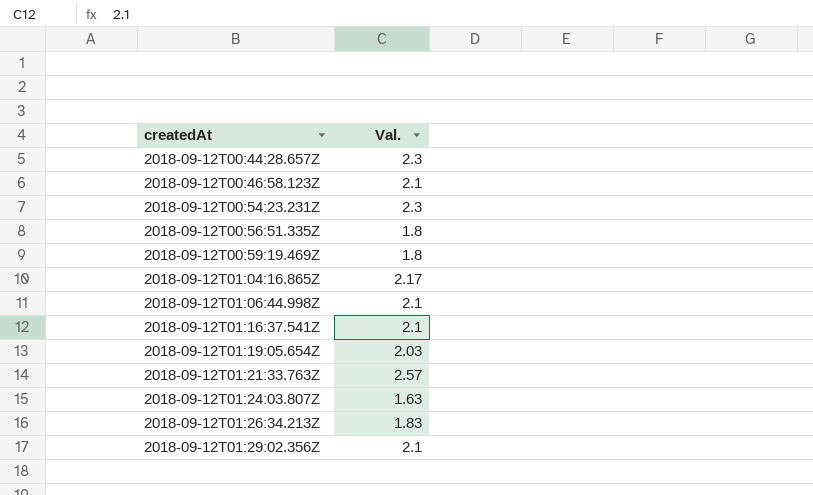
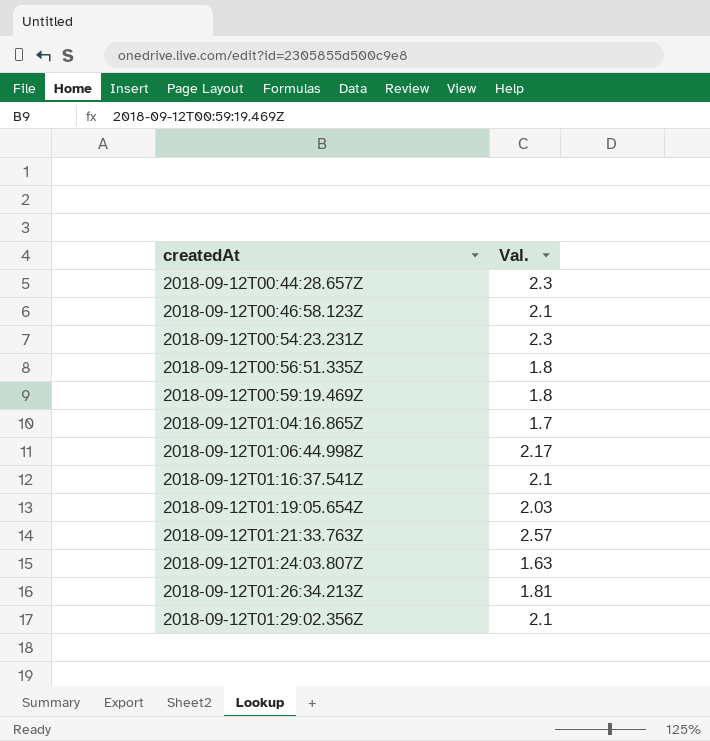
2018-09-12T01:04:16.865Z | Val.: 2.17 -> 1.7
2018-09-12T01:06:44.998Z | Val.: 2.1 -> 2.17
2018-09-12T01:26:34.213Z | Val.: 1.83 -> 1.81

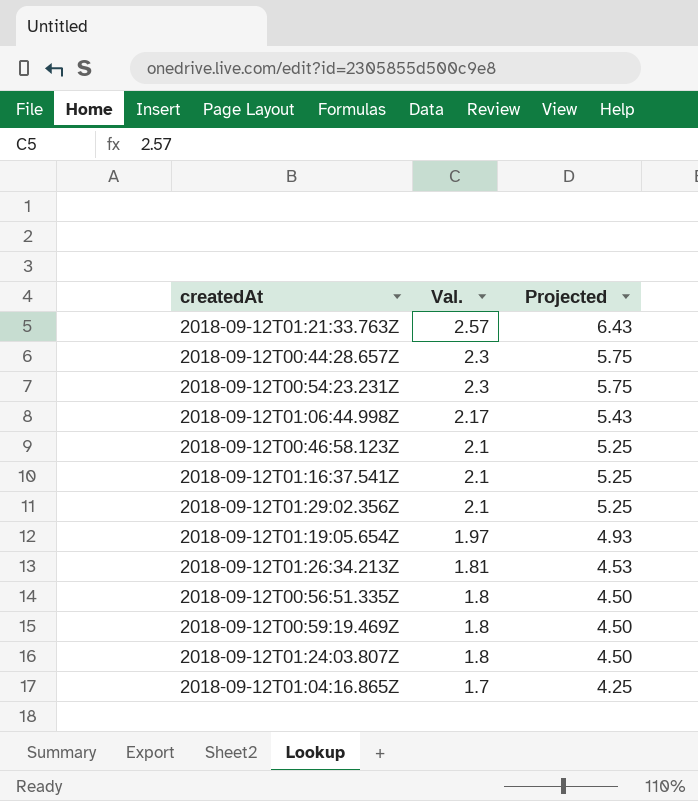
row order: createdAt ascending -> Val. descending
column Projected | formula: none -> [Val.] * 2.5
2018-09-12T01:19:05.654Z | Val.: 2.03 -> 1.97
2018-09-12T01:24:03.807Z | Val.: 1.63 -> 1.8

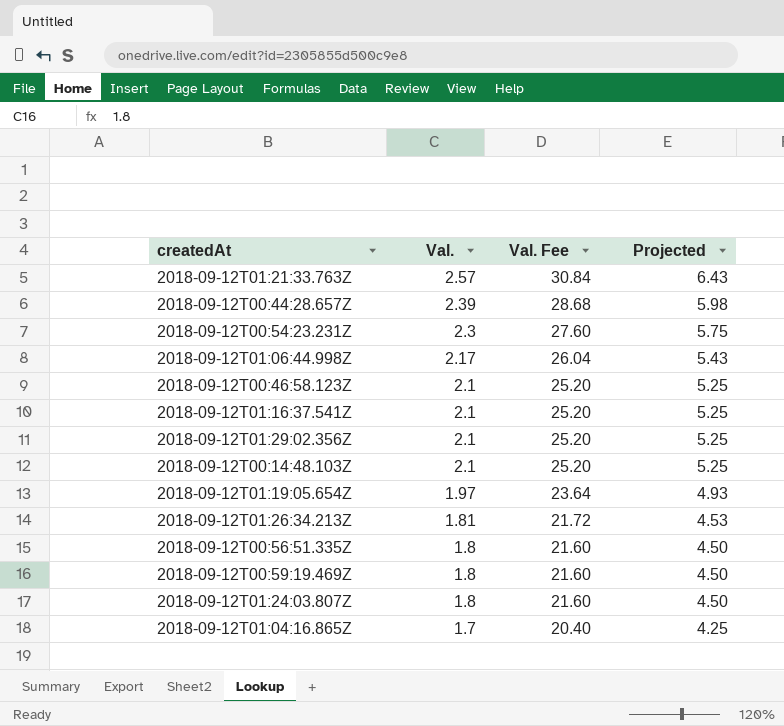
column Val. Fee | formula: none -> [Val.] * 12
2018-09-12T00:44:28.657Z | Val.: 2.3 -> 2.39
2018-09-12T00:44:28.657Z | Projected: 5.75 -> 5.98
row 2018-09-12T00:14:48.103Z: none -> 2.1 | 25.20 | 5.25

